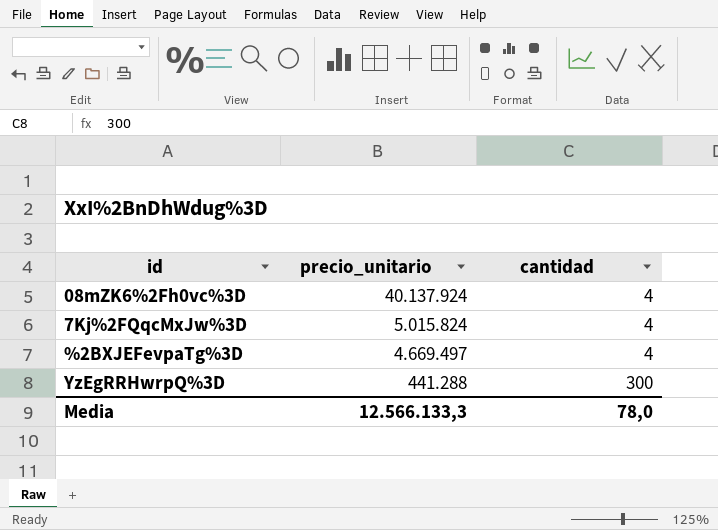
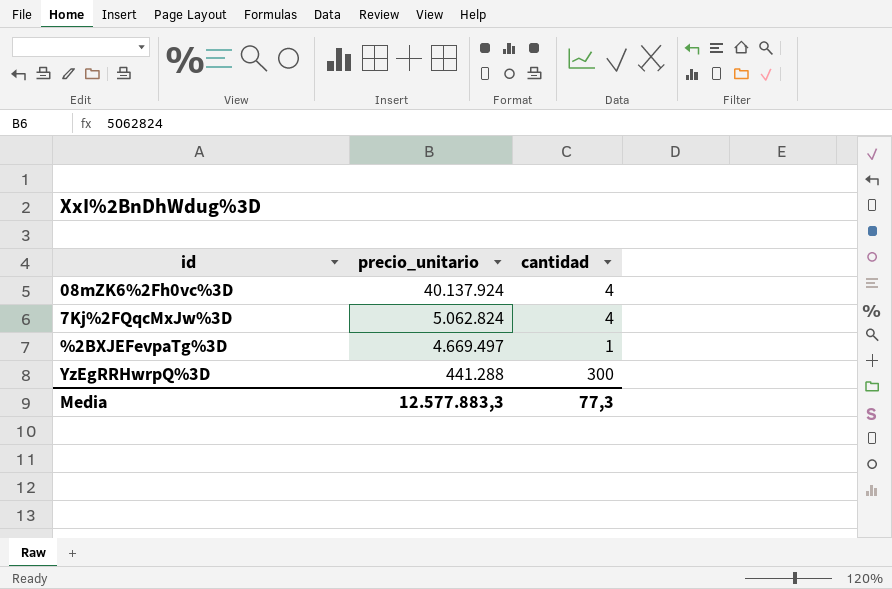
7Kj%2FQqcMxJw%3D | precio_unitario: 5.015.824 -> 5.062.824
%2BXJEFevpaTg%3D | cantidad: 4 -> 1
Media | precio_unitario: 12.566.133,3 -> 12.577.883,3
Media | cantidad: 78,0 -> 77,3

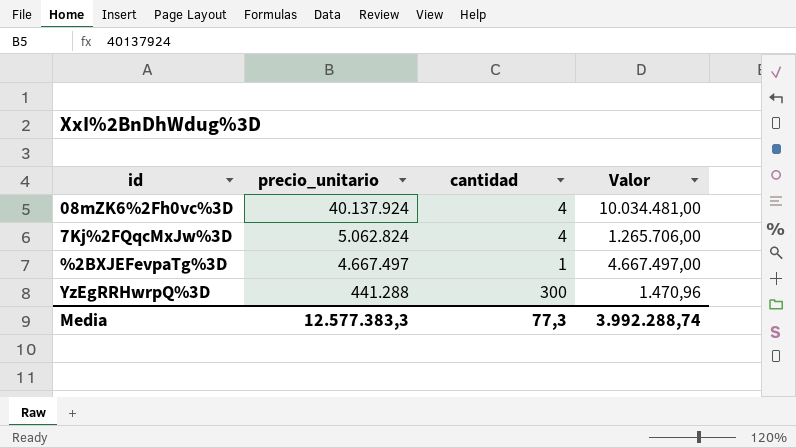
column Valor | formula: none -> [precio_unitario] / [cantidad]
%2BXJEFevpaTg%3D | precio_unitario: 4.669.497 -> 4.667.497
Media | precio_unitario: 12.577.883,3 -> 12.577.383,3

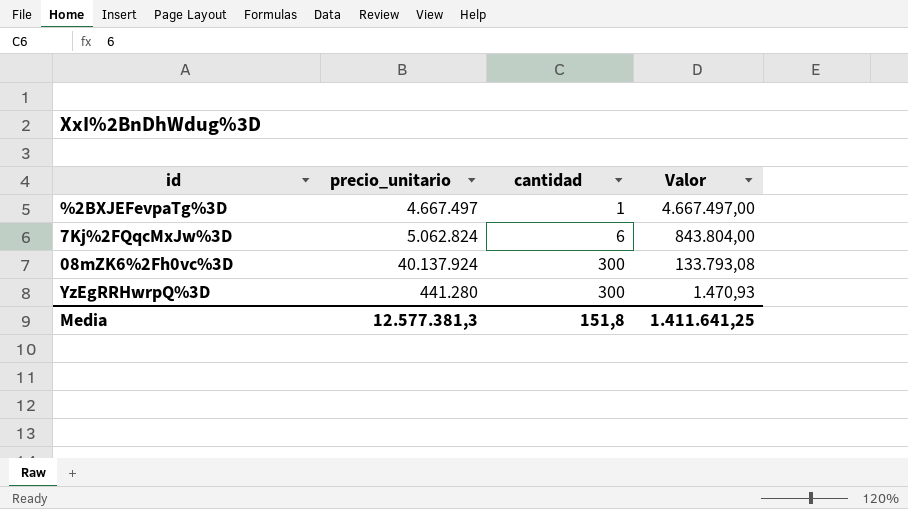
row order: precio_unitario descending -> cantidad ascending
7Kj%2FQqcMxJw%3D | cantidad: 4 -> 6
7Kj%2FQqcMxJw%3D | Valor: 1.265.706,00 -> 843.804,00
08mZK6%2Fh0vc%3D | cantidad: 4 -> 300
08mZK6%2Fh0vc%3D | Valor: 10.034.481,00 -> 133.793,08
YzEgRRHwrpQ%3D | precio_unitario: 441.288 -> 441.280
YzEgRRHwrpQ%3D | Valor: 1.470,96 -> 1.470,93
Media | precio_unitario: 12.577.383,3 -> 12.577.381,3
Media | cantidad: 77,3 -> 151,8
Media | Valor: 3.992.288,74 -> 1.411.641,25

